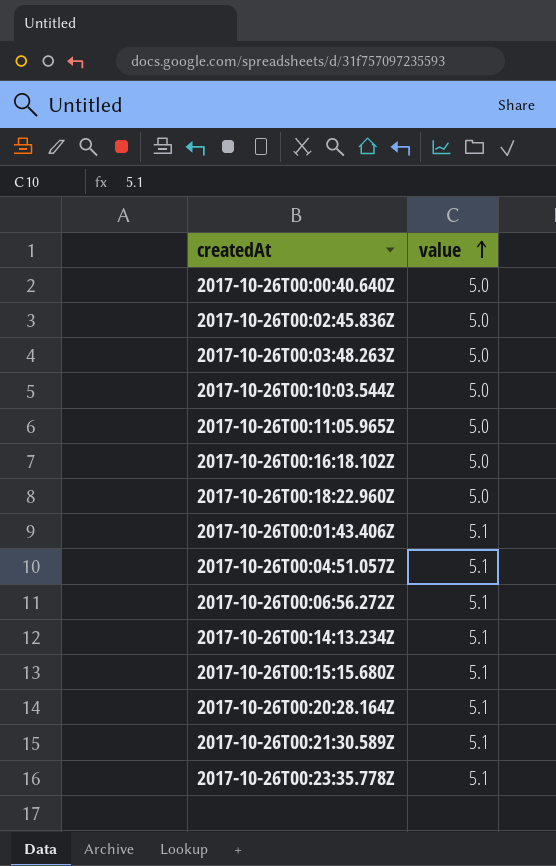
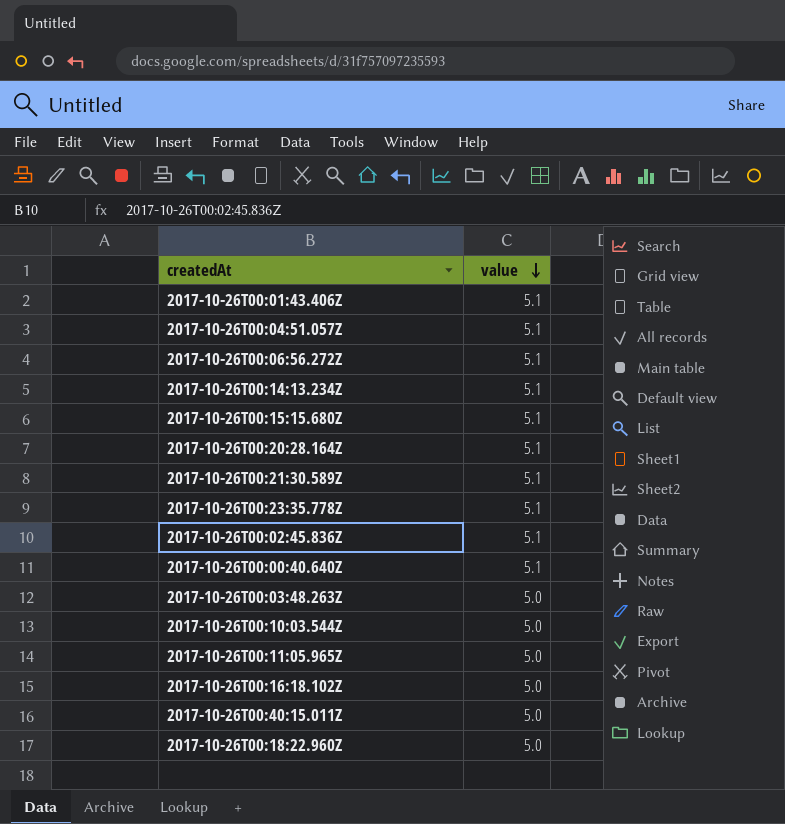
row order: value ascending -> value descending
2017-10-26T00:02:45.836Z | value: 5.0 -> 5.1
2017-10-26T00:00:40.640Z | value: 5.0 -> 5.1
row 2017-10-26T00:40:15.011Z: none -> 5.0

